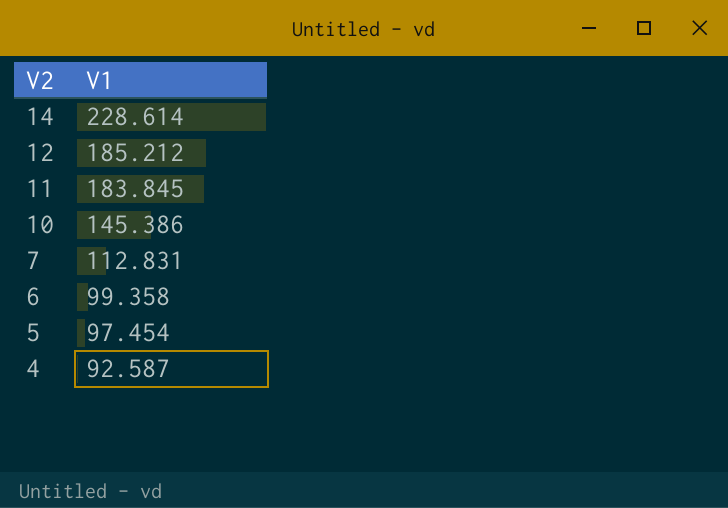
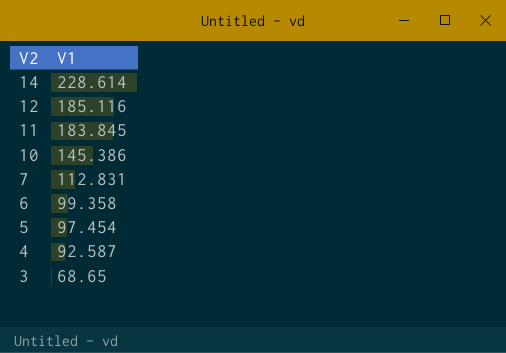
12 | V1: 185.212 -> 185.116
row 3: none -> 68.65

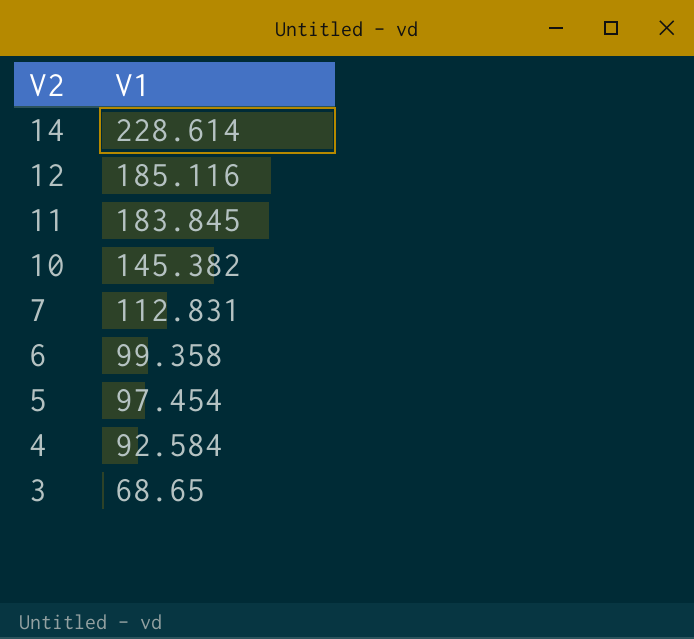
10 | V1: 145.386 -> 145.382
4 | V1: 92.587 -> 92.584

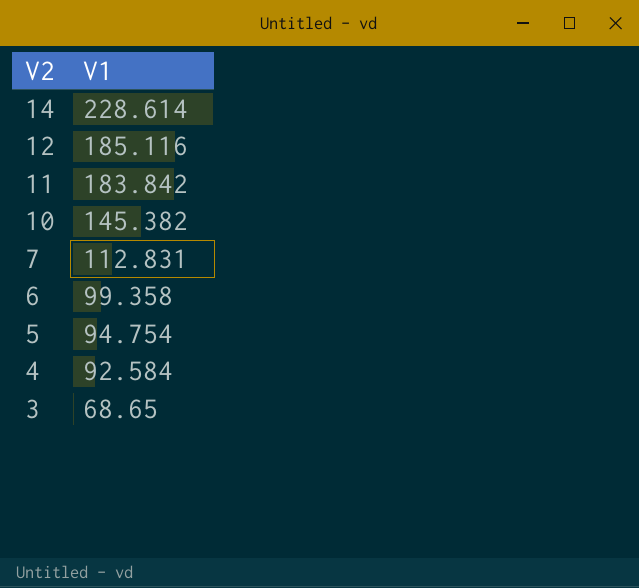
11 | V1: 183.845 -> 183.842
5 | V1: 97.454 -> 94.754

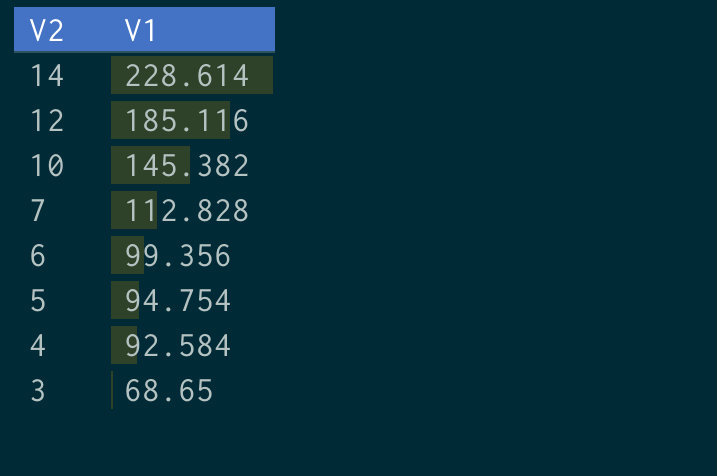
row 11: 183.842 -> none
7 | V1: 112.831 -> 112.828
6 | V1: 99.358 -> 99.356

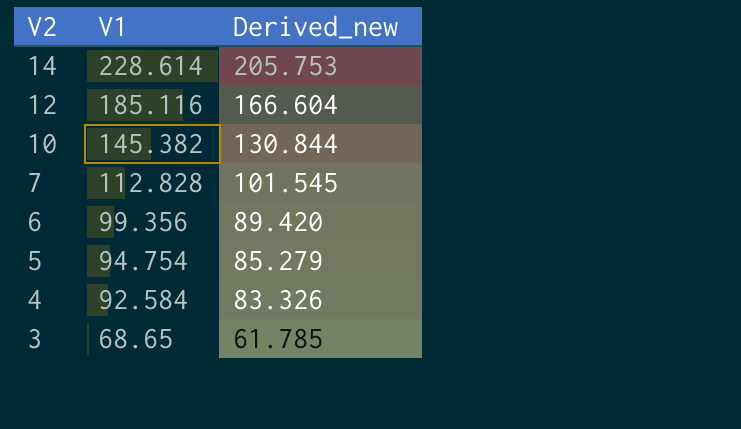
column Derived_new | formula: none -> [V1] * 0.9

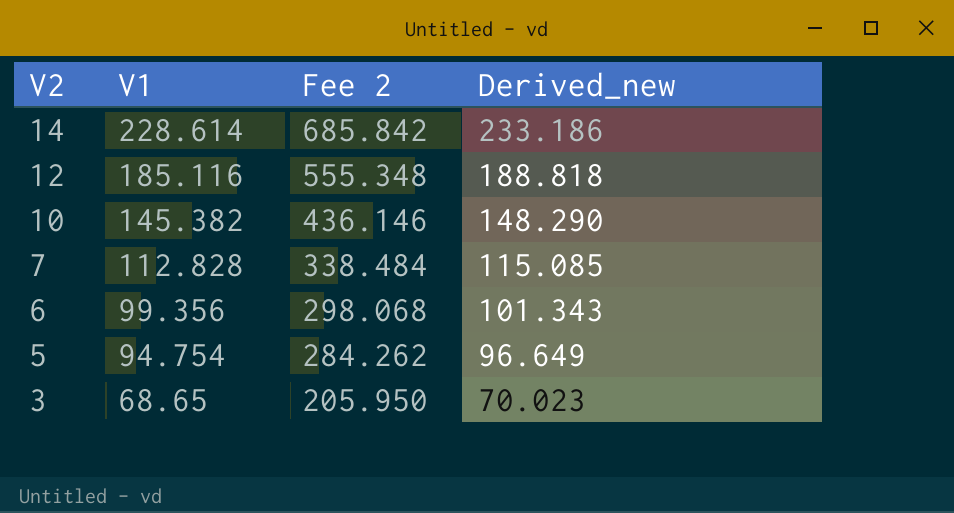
column Fee 2 | formula: none -> [V1] * 3
column Derived_new | formula: [V1] * 0.9 -> [V1] * 1.02
row 4: 92.584 | 83.326 -> none

